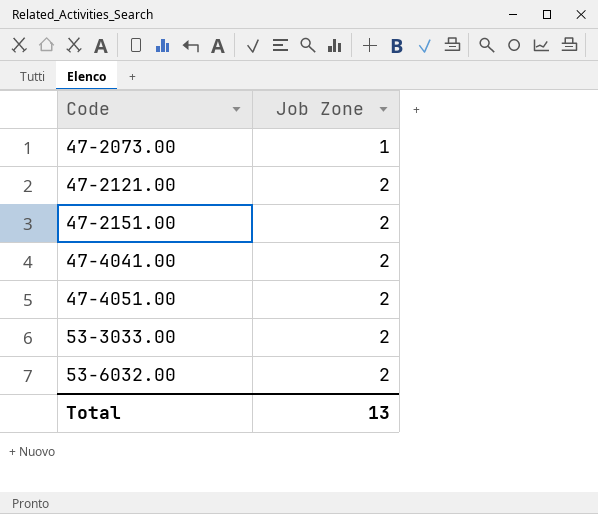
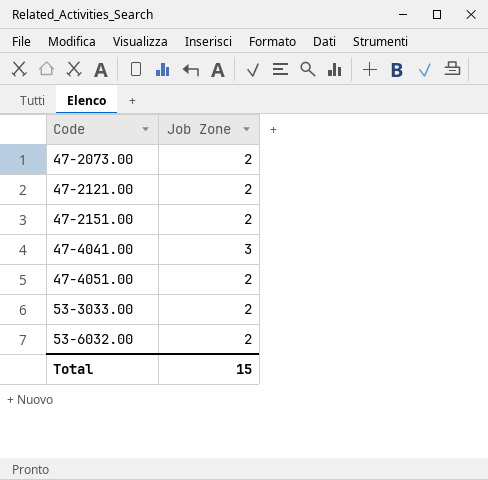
47-2073.00 | Job Zone: 1 -> 2
47-4041.00 | Job Zone: 2 -> 3
Total | Job Zone: 13 -> 15

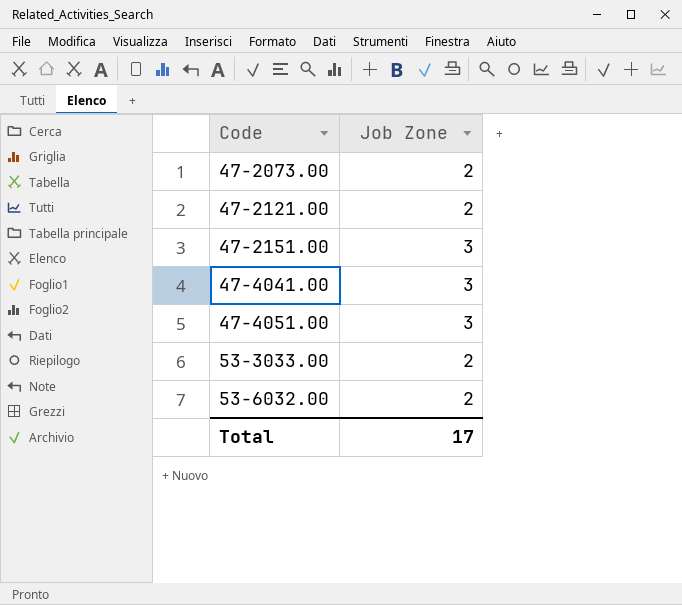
47-2151.00 | Job Zone: 2 -> 3
47-4051.00 | Job Zone: 2 -> 3
Total | Job Zone: 15 -> 17

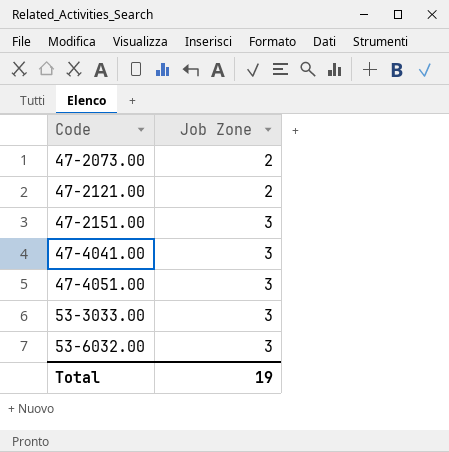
53-3033.00 | Job Zone: 2 -> 3
53-6032.00 | Job Zone: 2 -> 3
Total | Job Zone: 17 -> 19

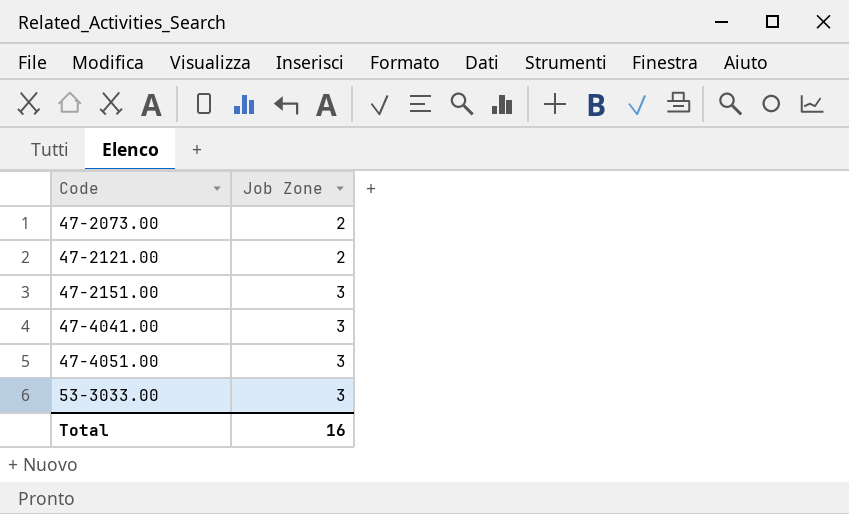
row 53-6032.00: 3 -> none
Total | Job Zone: 19 -> 16

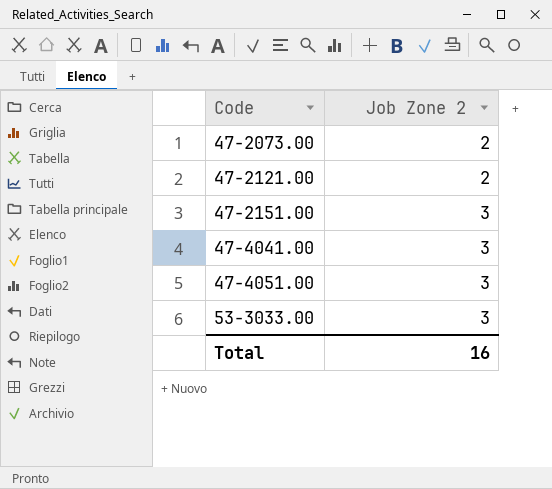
column name: Job Zone -> Job Zone 2

